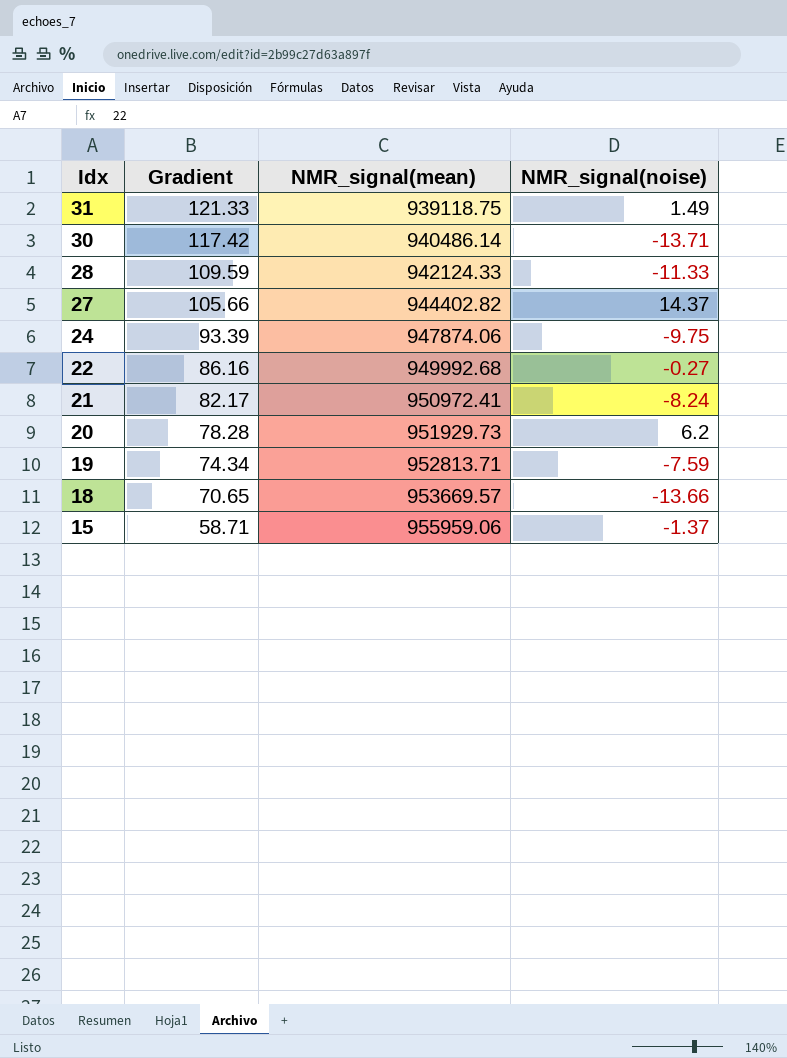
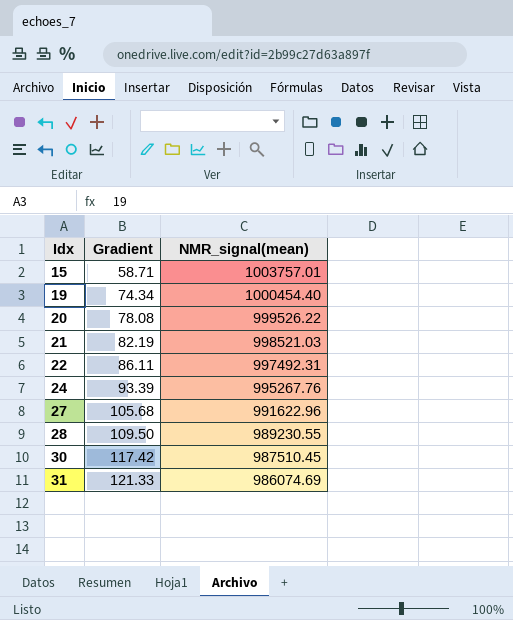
row order: Idx descending -> Idx ascending
column NMR_signal(noise) | position: 4 -> none
row 18: 70.65 | 953669.57 | -13.66 -> none
15 | NMR_signal(mean): 955959.06 -> 1003757.01
19 | NMR_signal(mean): 952813.71 -> 1000454.40
20 | Gradient: 78.28 -> 78.08
20 | NMR_signal(mean): 951929.73 -> 999526.22
21 | Gradient: 82.17 -> 82.19
21 | NMR_signal(mean): 950972.41 -> 998521.03
22 | Gradient: 86.16 -> 86.11
22 | NMR_signal(mean): 949992.68 -> 997492.31
24 | NMR_signal(mean): 947874.06 -> 995267.76
27 | Gradient: 105.66 -> 105.68
27 | NMR_signal(mean): 944402.82 -> 991622.96
28 | Gradient: 109.59 -> 109.50
28 | NMR_signal(mean): 942124.33 -> 989230.55
30 | NMR_signal(mean): 940486.14 -> 987510.45
31 | NMR_signal(mean): 939118.75 -> 986074.69

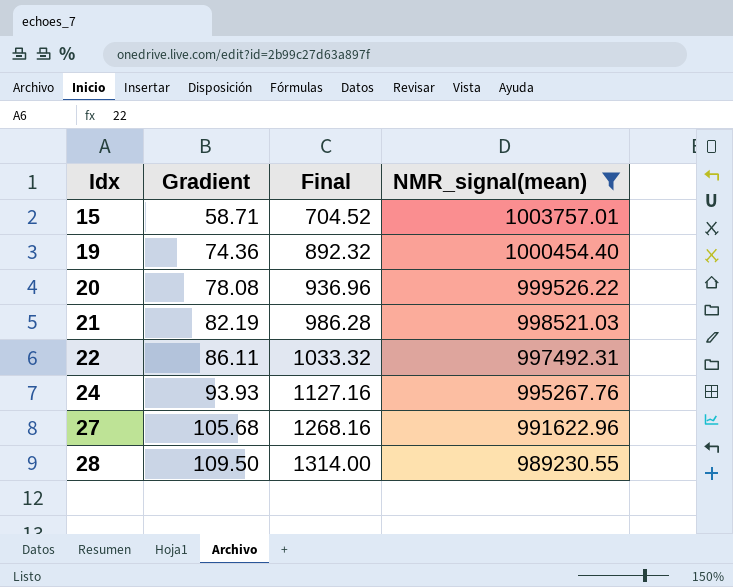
filter: none -> NMR_signal(mean) >= 989230.55
column Final | formula: none -> [Gradient] * 12
19 | Gradient: 74.34 -> 74.36
24 | Gradient: 93.39 -> 93.93

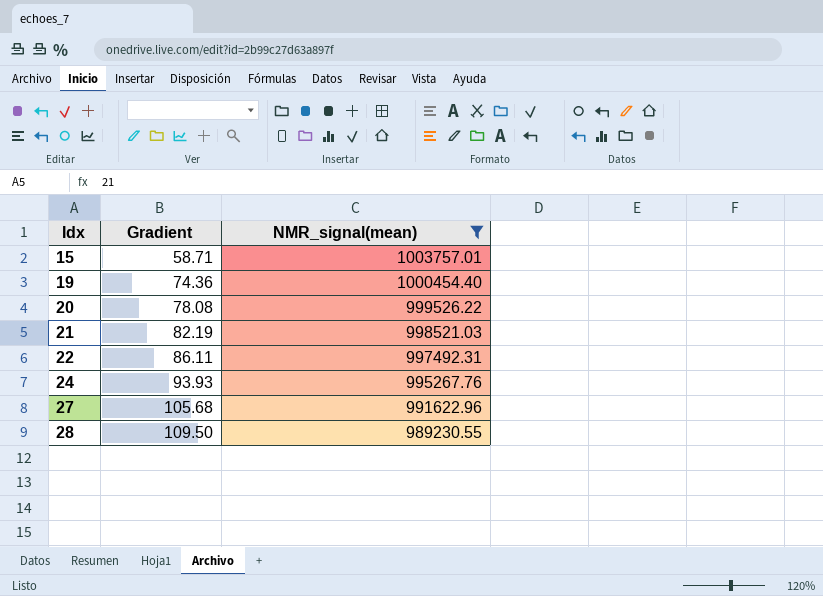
column Final | formula: [Gradient] * 12 -> none

